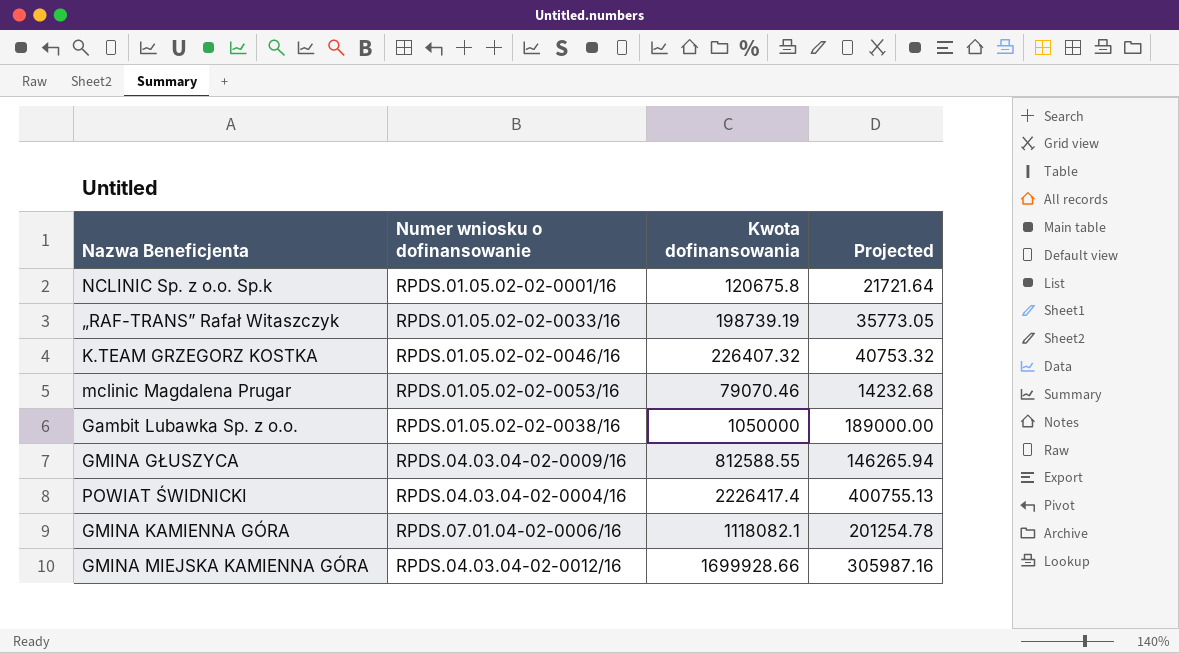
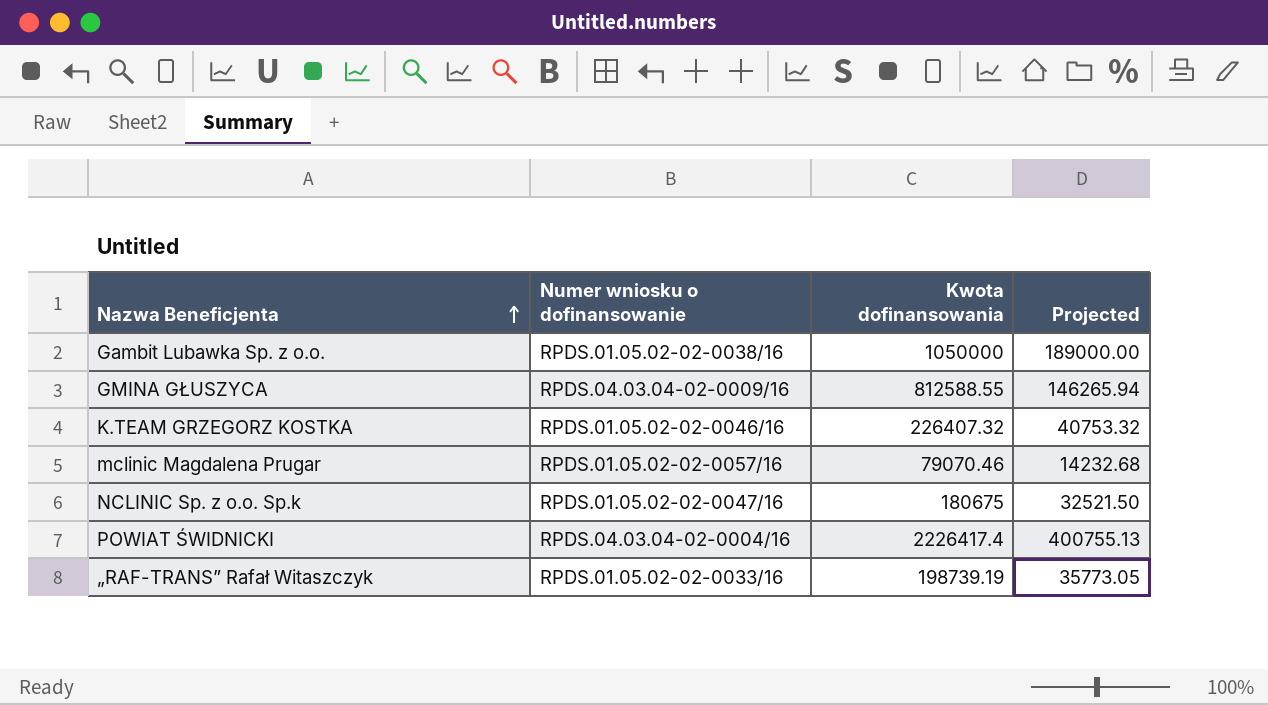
row order: none -> Nazwa Beneficjenta ascending
row GMINA KAMIENNA GÓRA: RPDS.07.01.04-02-0006/16 | 1118082.1 | 201254.78 -> none
row GMINA MIEJSKA KAMIENNA GÓRA: RPDS.04.03.04-02-0012/16 | 1699928.66 | 305987.16 -> none
mclinic Magdalena Prugar | Numer wniosku o dofinansowanie: RPDS.01.05.02-02-0053/16 -> RPDS.01.05.02-02-0057/16
NCLINIC Sp. z o.o. Sp.k | Numer wniosku o dofinansowanie: RPDS.01.05.02-02-0001/16 -> RPDS.01.05.02-02-0047/16
NCLINIC Sp. z o.o. Sp.k | Kwota dofinansowania: 120675.8 -> 180675
NCLINIC Sp. z o.o. Sp.k | Projected: 21721.64 -> 32521.50

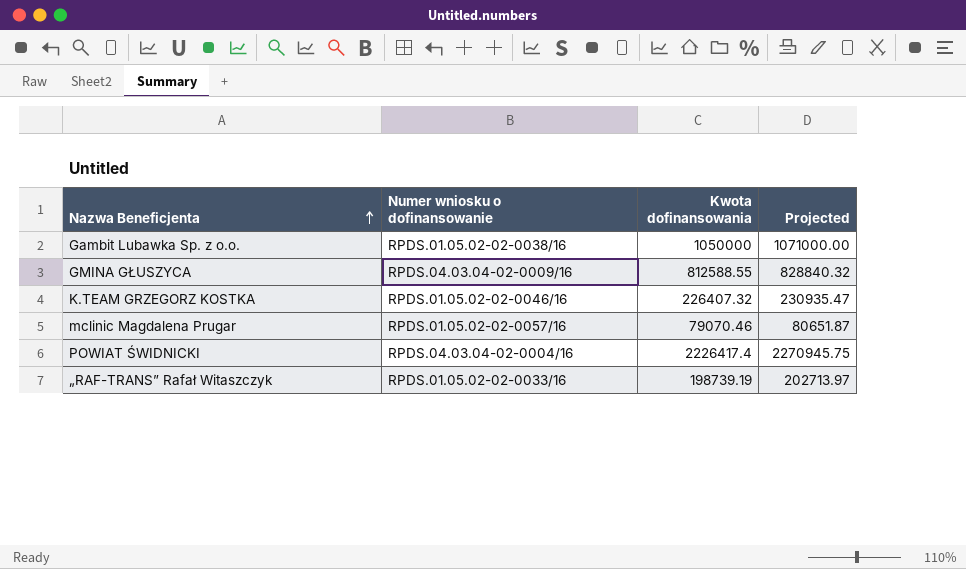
column Projected | formula: [Kwota dofinansowania] * 0.18 -> [Kwota dofinansowania] * 1.02
row NCLINIC Sp. z o.o. Sp.k: RPDS.01.05.02-02-0047/16 | 180675 | 32521.50 -> none

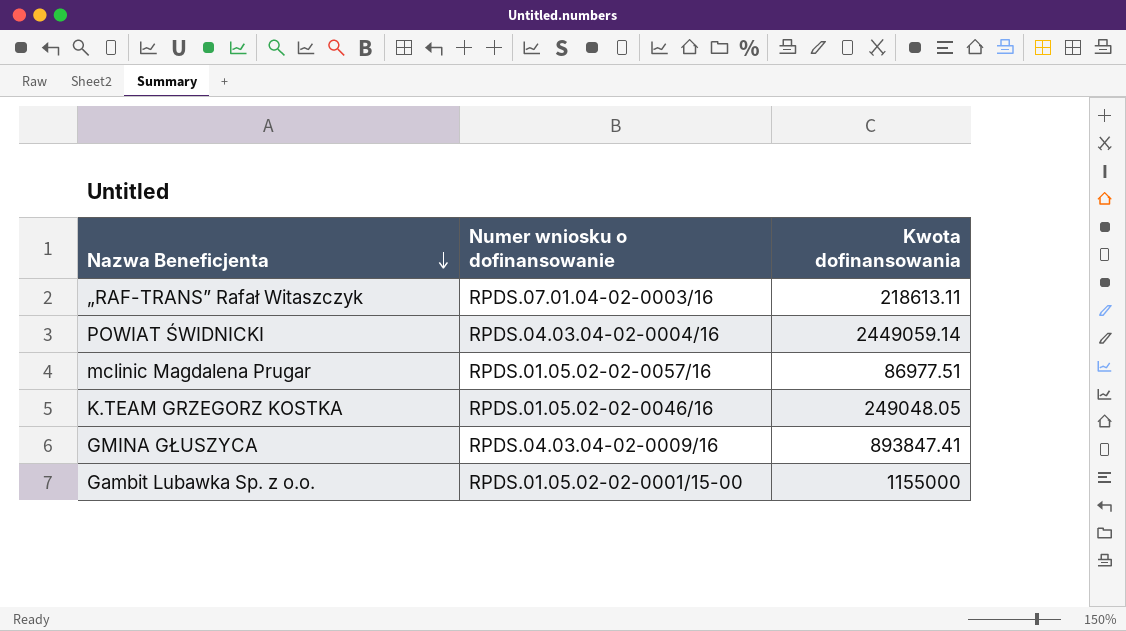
row order: Nazwa Beneficjenta ascending -> Nazwa Beneficjenta descending
column Projected | formula: [Kwota dofinansowania] * 1.02 -> none
„RAF-TRANS” Rafał Witaszczyk | Numer wniosku o dofinansowanie: RPDS.01.05.02-02-0033/16 -> RPDS.07.01.04-02-0003/16
„RAF-TRANS” Rafał Witaszczyk | Kwota dofinansowania: 198739.19 -> 218613.11
POWIAT ŚWIDNICKI | Kwota dofinansowania: 2226417.4 -> 2449059.14
mclinic Magdalena Prugar | Kwota dofinansowania: 79070.46 -> 86977.51
K.TEAM GRZEGORZ KOSTKA | Kwota dofinansowania: 226407.32 -> 249048.05
GMINA GŁUSZYCA | Kwota dofinansowania: 812588.55 -> 893847.41
Gambit Lubawka Sp. z o.o. | Numer wniosku o dofinansowanie: RPDS.01.05.02-02-0038/16 -> RPDS.01.05.02-02-0001/15-00
Gambit Lubawka Sp. z o.o. | Kwota dofinansowania: 1050000 -> 1155000

